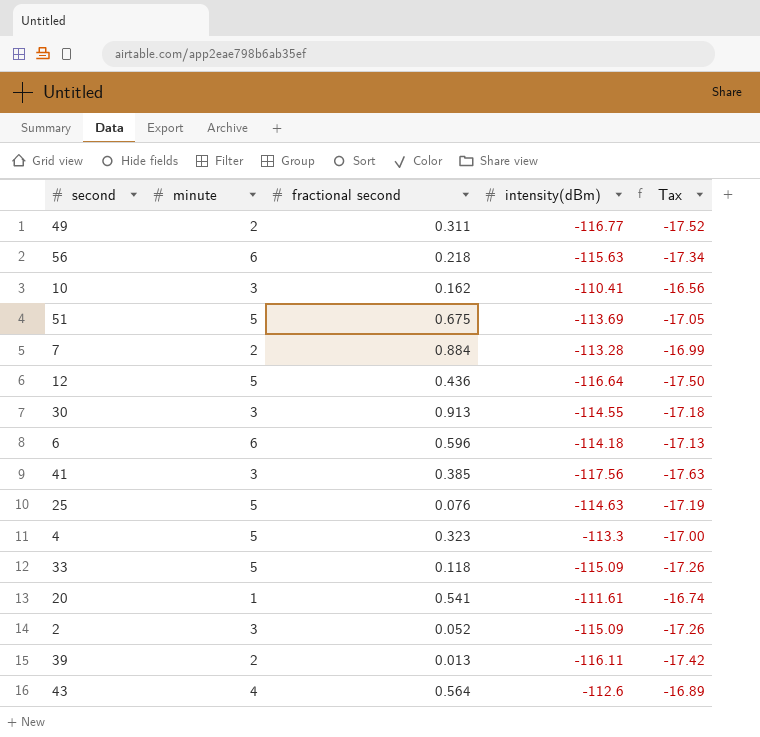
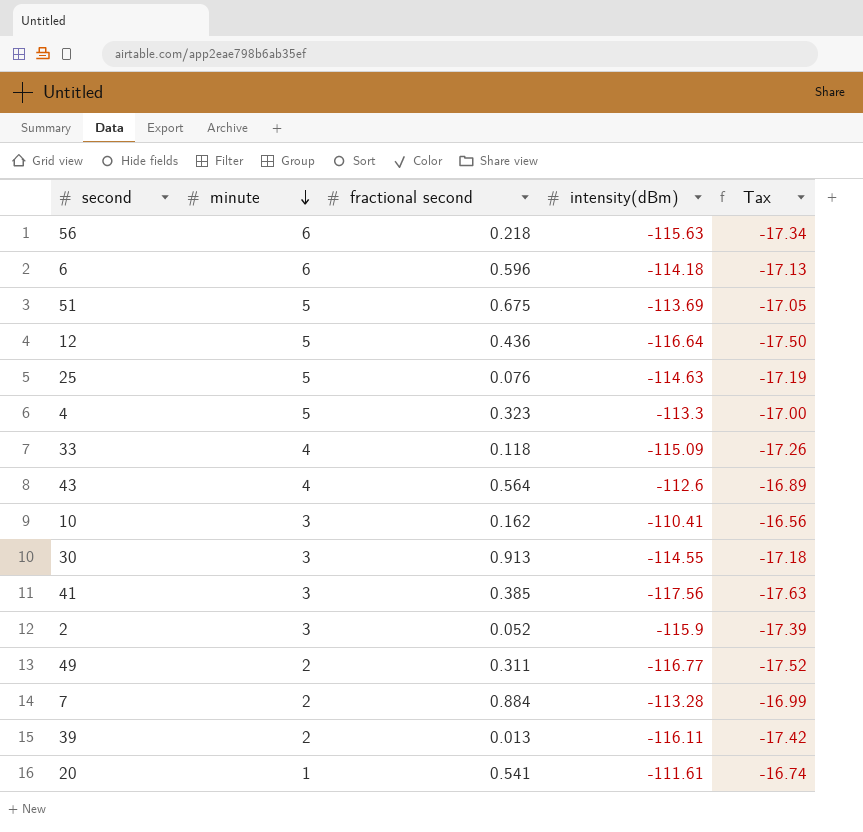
row order: none -> minute descending
33 | minute: 5 -> 4
2 | intensity(dBm): -115.09 -> -115.9
2 | Tax: -17.26 -> -17.39

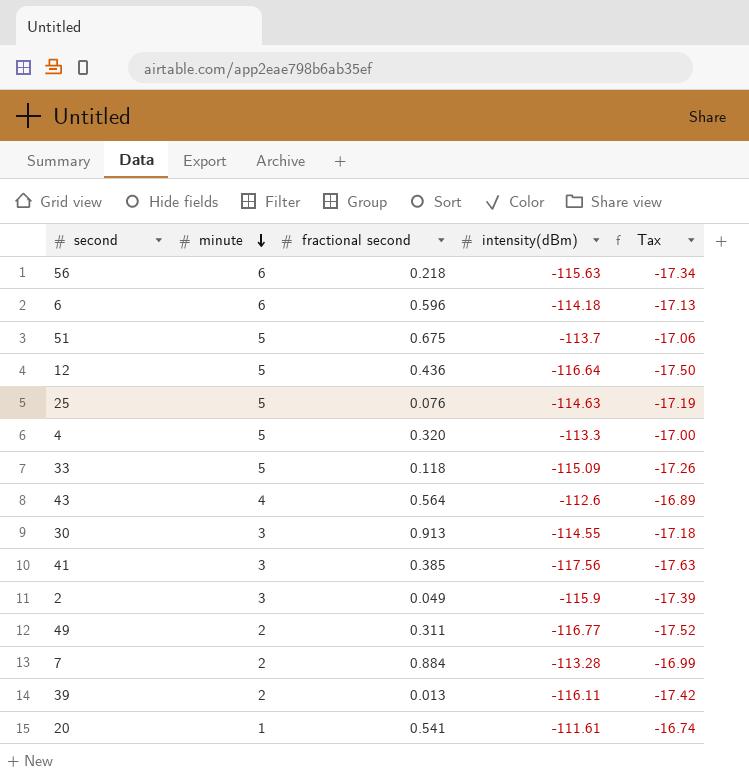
row 10: 3 | 0.162 | -110.41 | -16.56 -> none
51 | intensity(dBm): -113.69 -> -113.7
51 | Tax: -17.05 -> -17.06
4 | fractional second: 0.323 -> 0.320
33 | minute: 4 -> 5
2 | fractional second: 0.052 -> 0.049

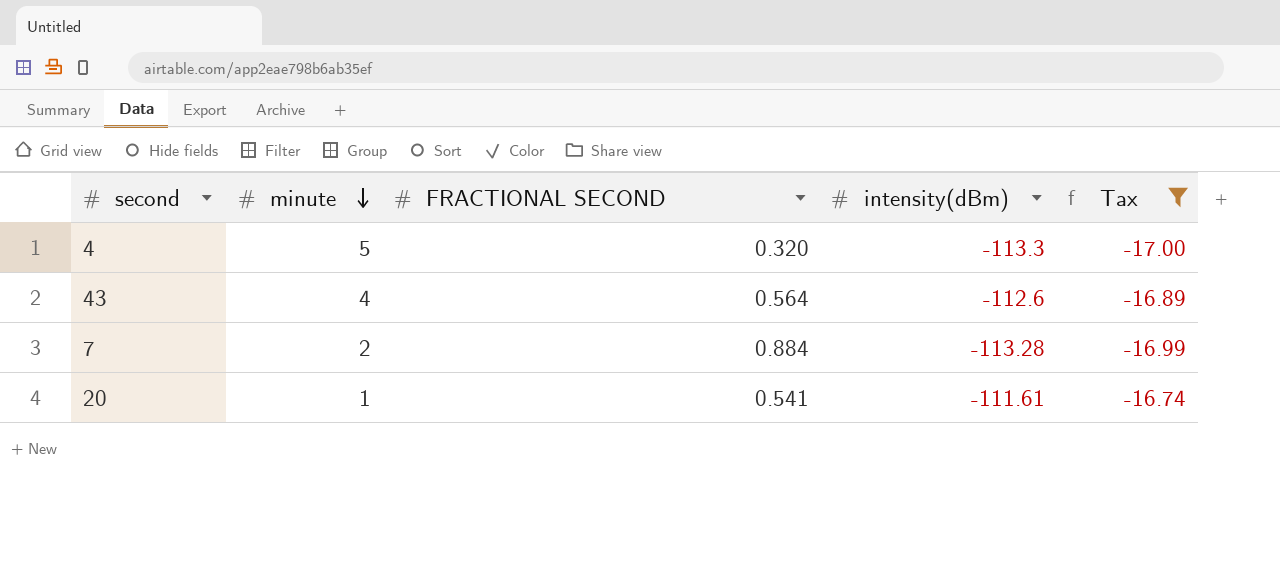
filter: none -> Tax >= -17.00
column name: fractional second -> FRACTIONAL SECOND

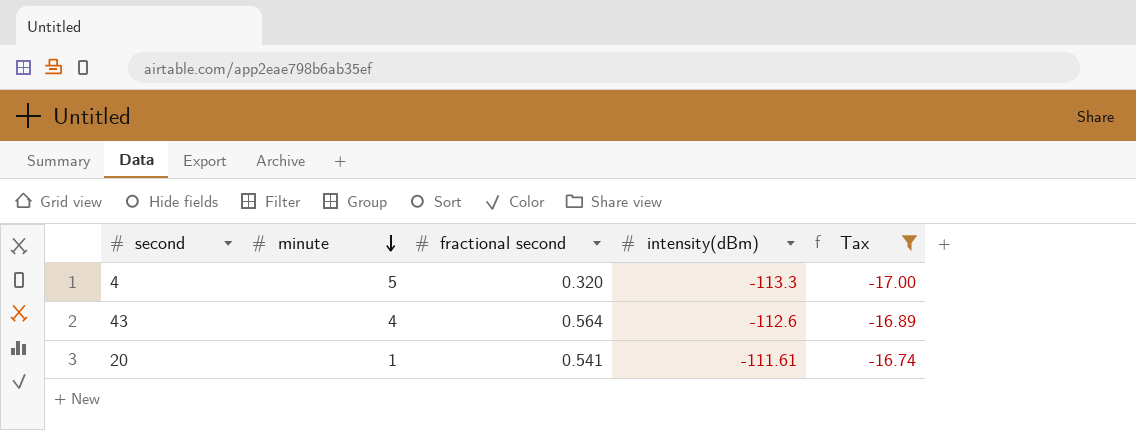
column name: FRACTIONAL SECOND -> fractional second
row 7: 2 | 0.884 | -113.28 | -16.99 -> none

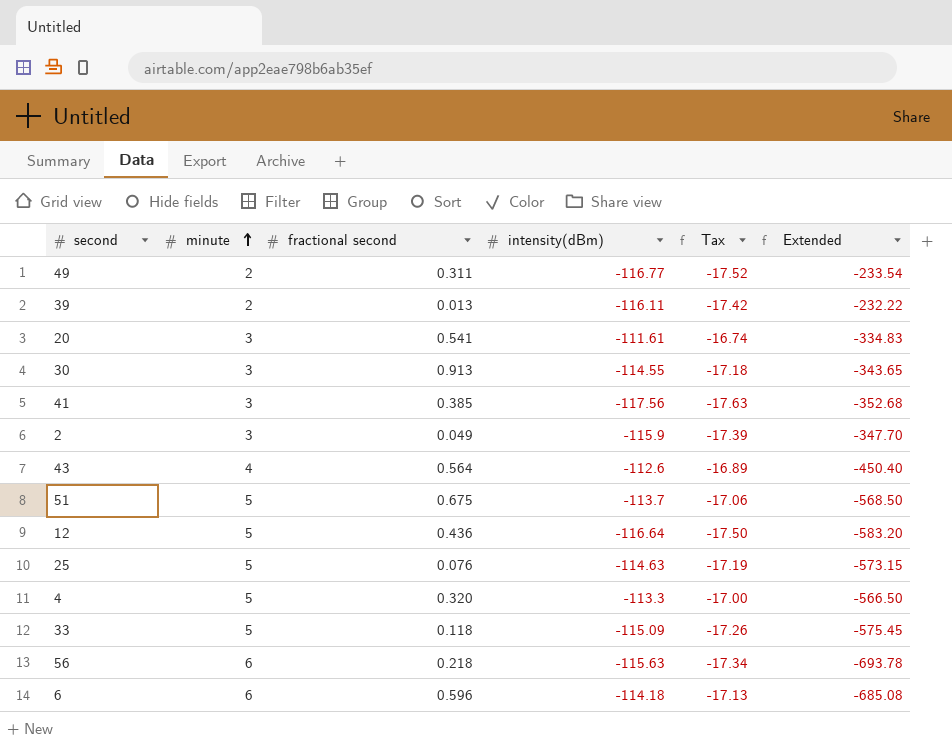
filter: Tax >= -17.00 -> none
row order: minute descending -> minute ascending
column Extended | formula: none -> [minute] * [intensity(dBm)]
20 | minute: 1 -> 3

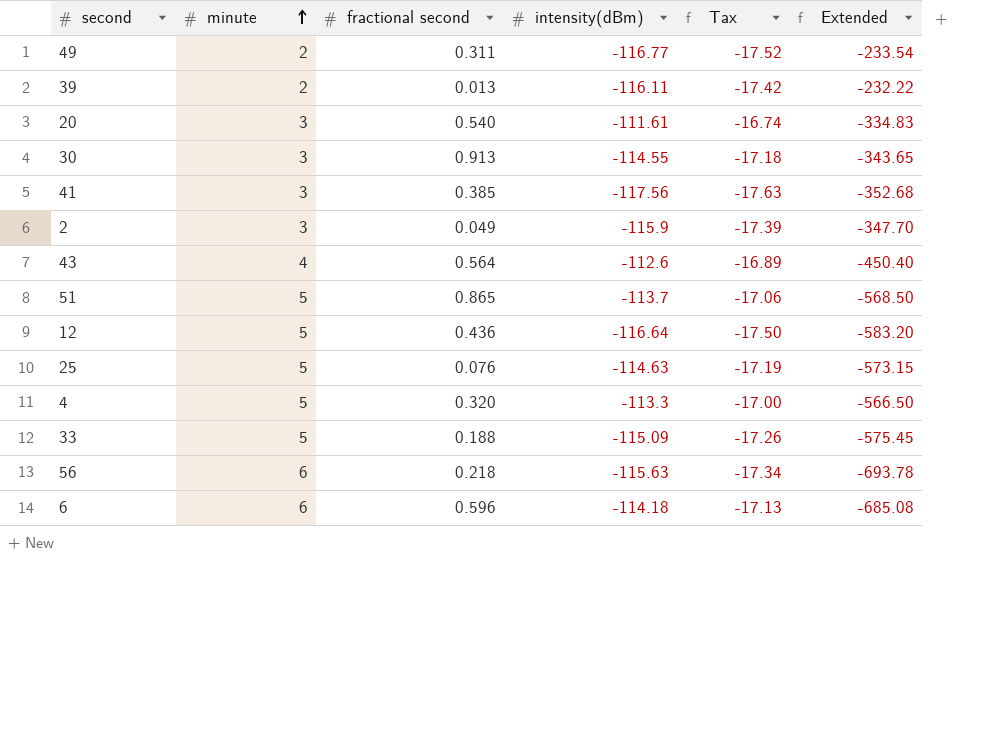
20 | fractional second: 0.541 -> 0.540
51 | fractional second: 0.675 -> 0.865
33 | fractional second: 0.118 -> 0.188

